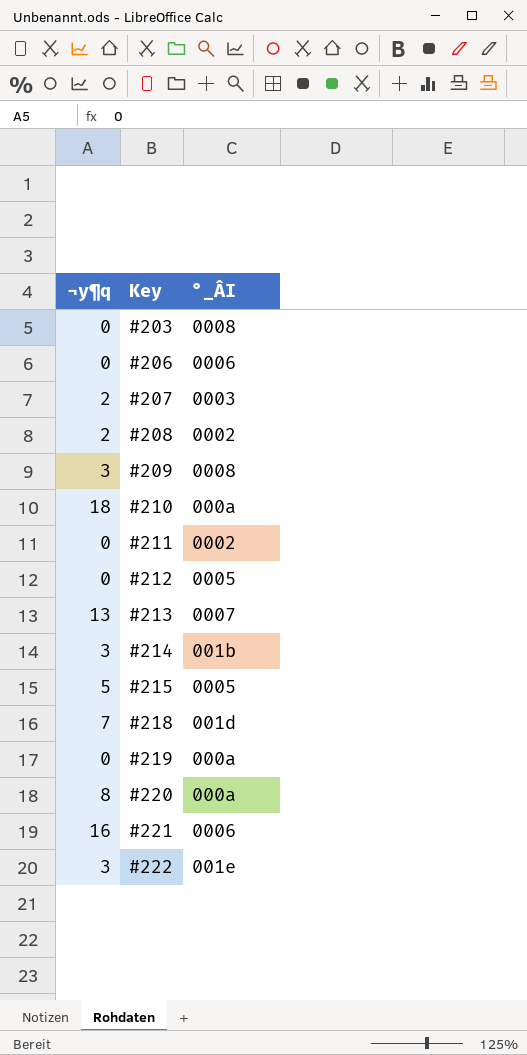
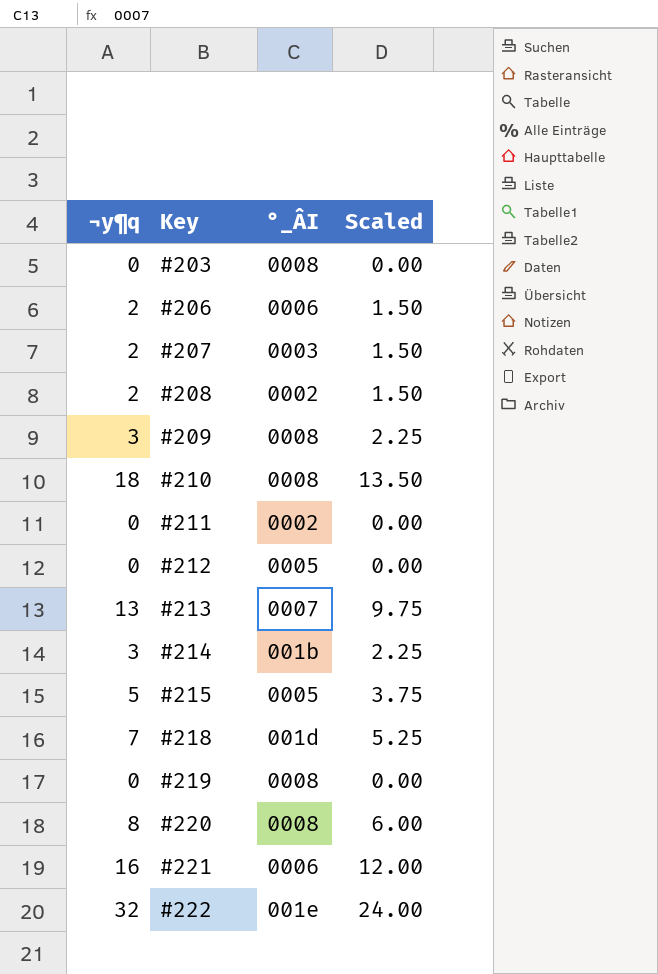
column Scaled | formula: none -> [¬y¶q] * 0.75
#206 | ¬y¶q: 0 -> 2
#210 | °_ÂI: 000a -> 0008
#219 | °_ÂI: 000a -> 0008
#220 | °_ÂI: 000a -> 0008
#222 | ¬y¶q: 3 -> 32

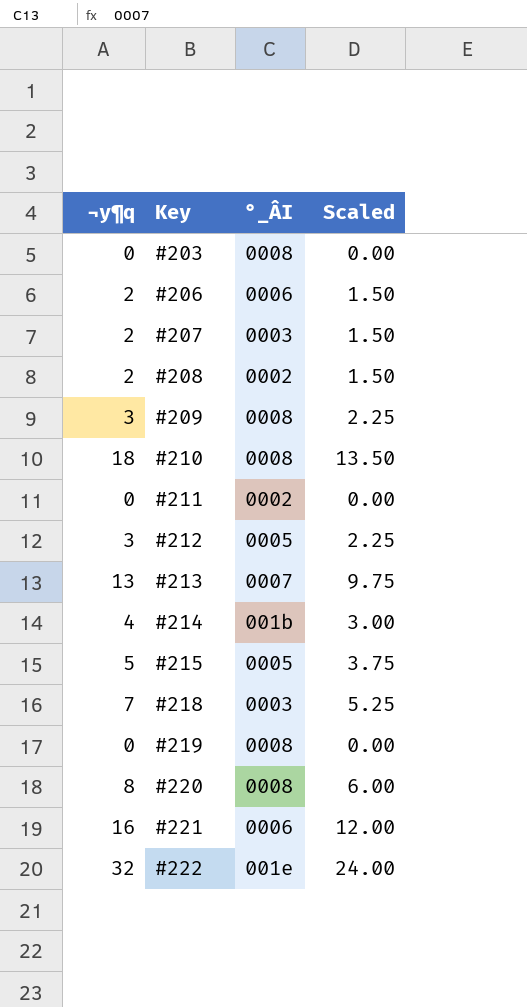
#212 | ¬y¶q: 0 -> 3
#212 | Scaled: 0.00 -> 2.25
#214 | ¬y¶q: 3 -> 4
#214 | Scaled: 2.25 -> 3.00
#218 | °_ÂI: 001d -> 0003

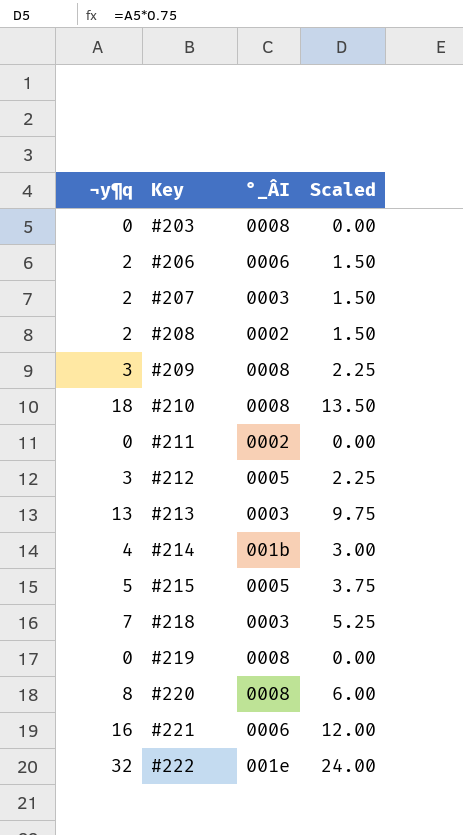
#213 | °_ÂI: 0007 -> 0003

